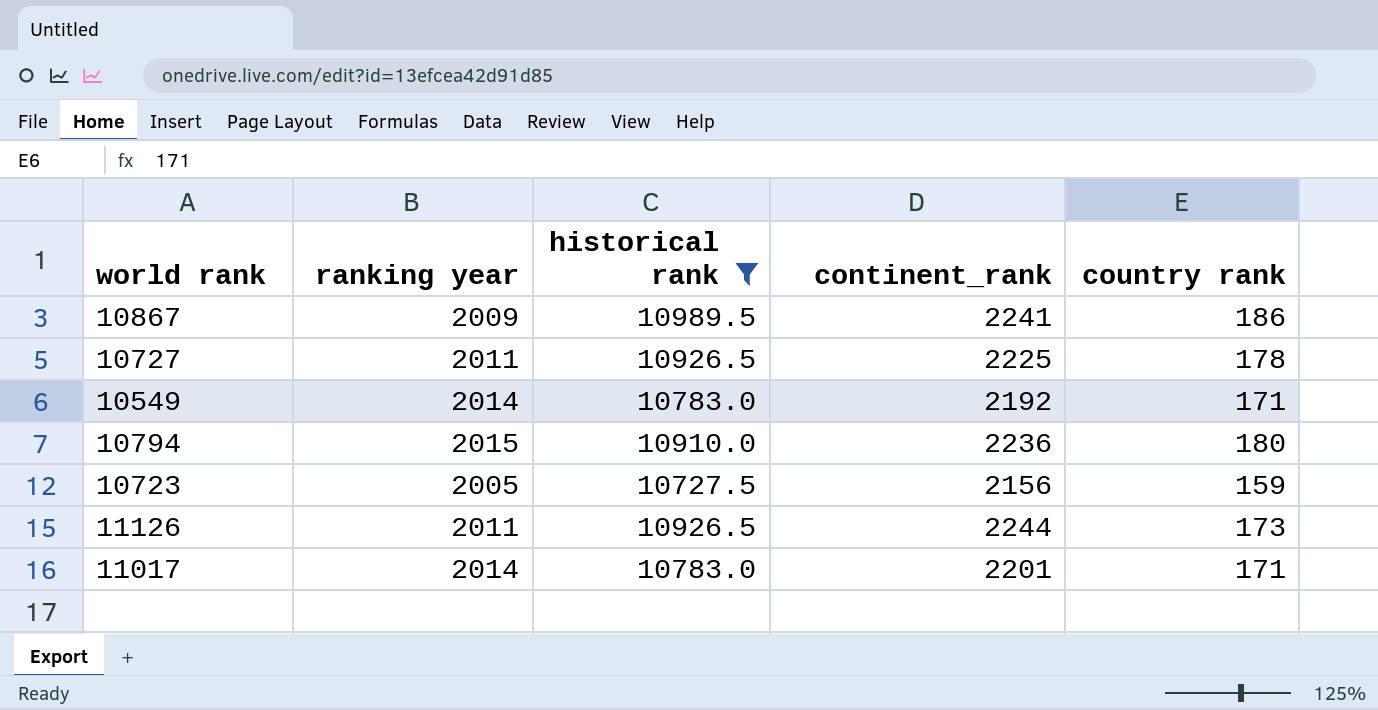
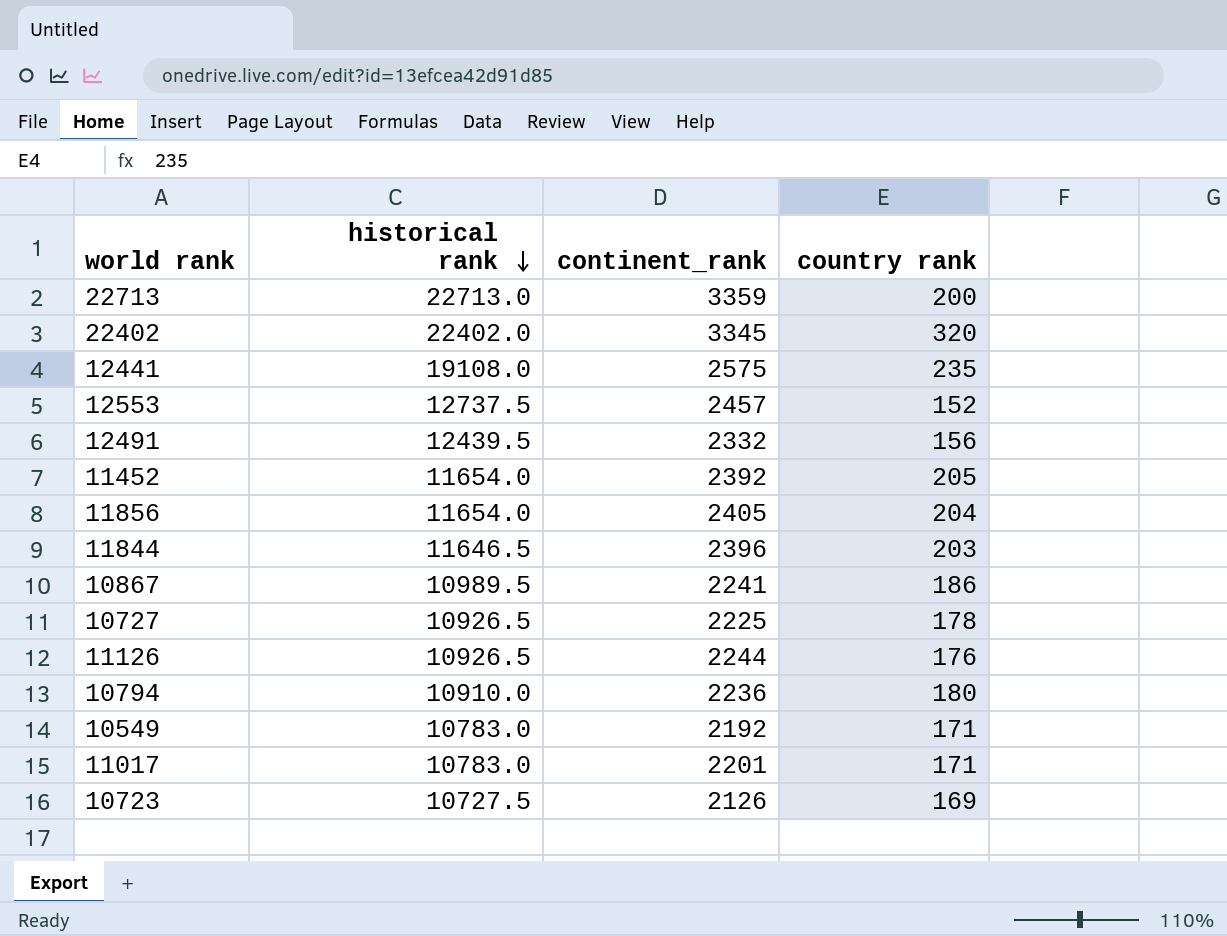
filter: historical rank <= 10989.5 -> none
row order: none -> historical rank descending
column ranking year | position: 2 -> none
11126 | country rank: 173 -> 176
10723 | continent_rank: 2156 -> 2126
10723 | country rank: 159 -> 169

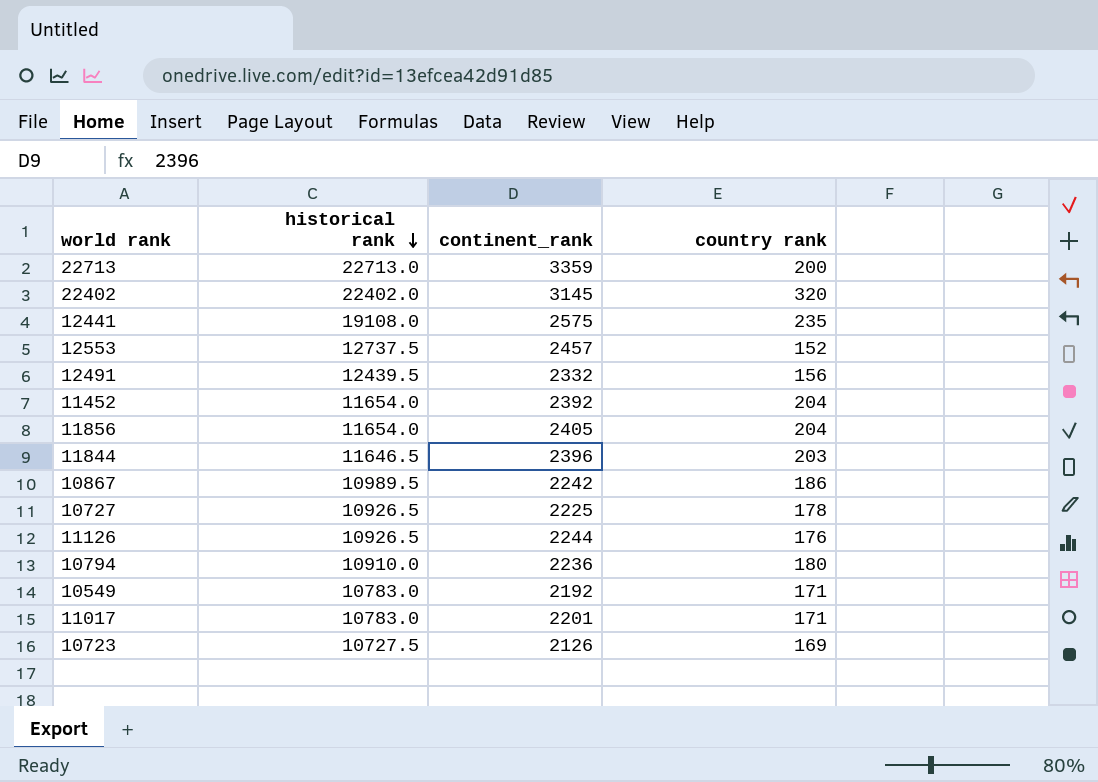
22402 | continent_rank: 3345 -> 3145
11452 | country rank: 205 -> 204
10867 | continent_rank: 2241 -> 2242

